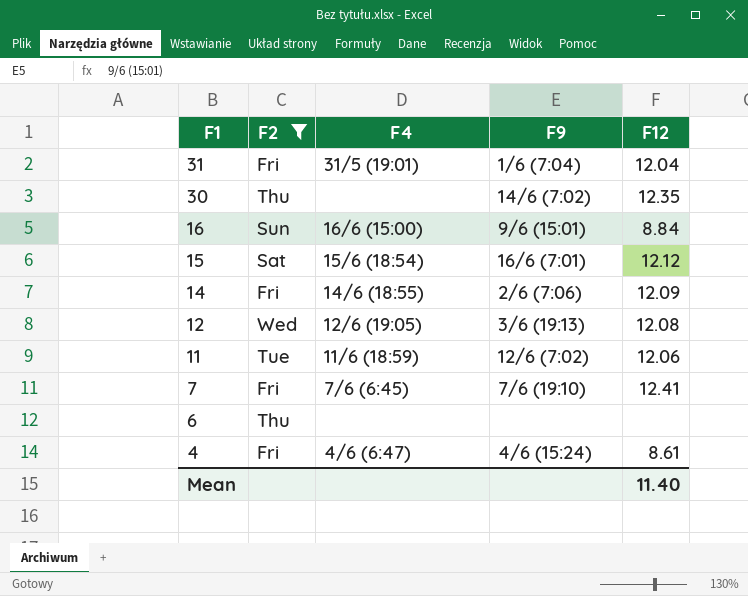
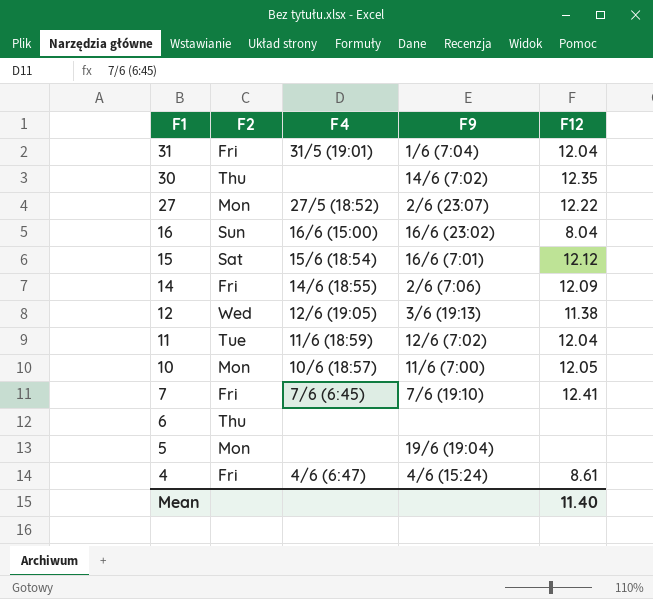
filter: F2 != Mon -> none
16 | F9: 9/6 (15:01) -> 16/6 (23:02)
16 | F12: 8.84 -> 8.04
12 | F12: 12.08 -> 11.38
11 | F12: 12.06 -> 12.04

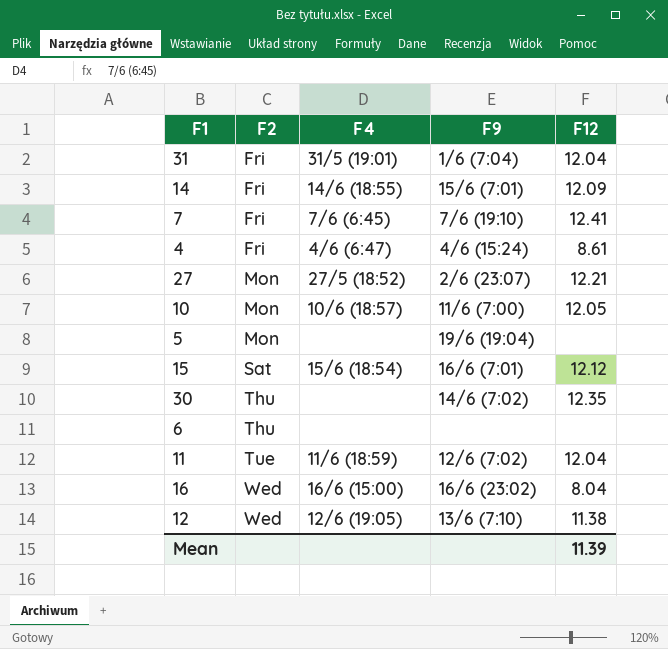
row order: F1 descending -> F2 ascending
14 | F9: 2/6 (7:06) -> 15/6 (7:01)
27 | F12: 12.22 -> 12.21
16 | F2: Sun -> Wed
12 | F9: 3/6 (19:13) -> 13/6 (7:10)
Mean | F12: 11.40 -> 11.39

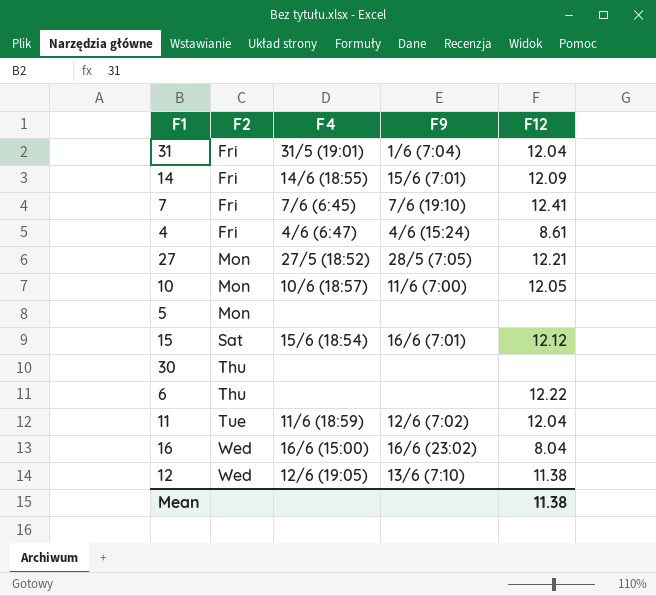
27 | F9: 2/6 (23:07) -> 28/5 (7:05)
5 | F9: 19/6 (19:04) -> none
30 | F9: 14/6 (7:02) -> none
30 | F12: 12.35 -> none
6 | F12: none -> 12.22
Mean | F12: 11.39 -> 11.38

